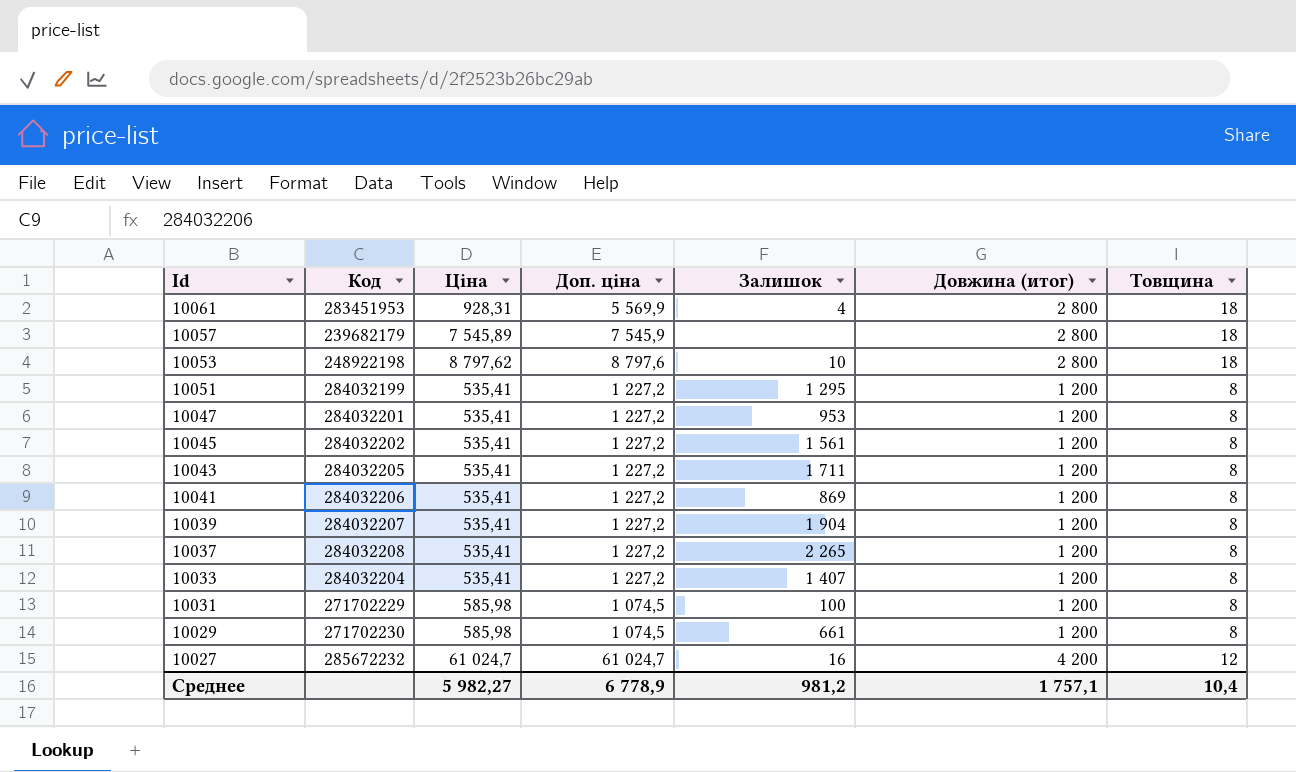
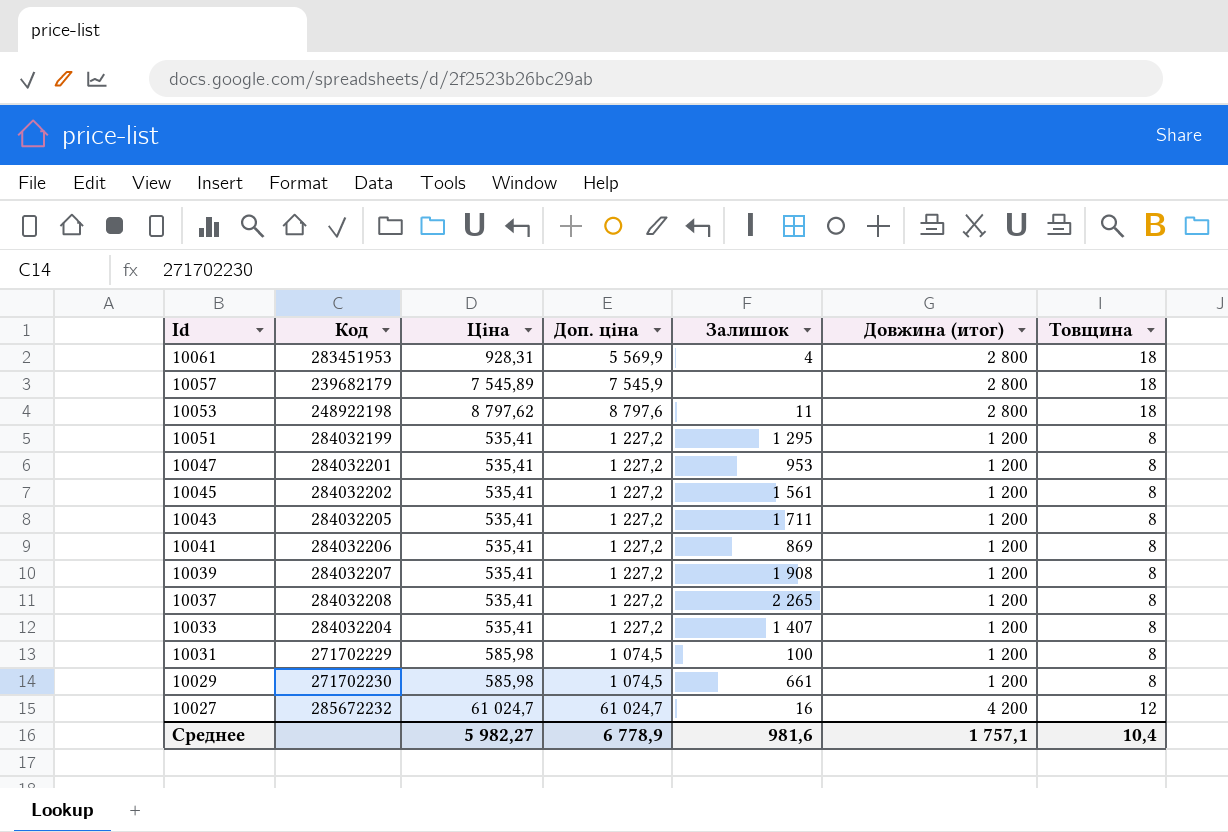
10053 | Залишок: 10 -> 11
10039 | Залишок: 1 904 -> 1 908
Среднее | Залишок: 981,2 -> 981,6

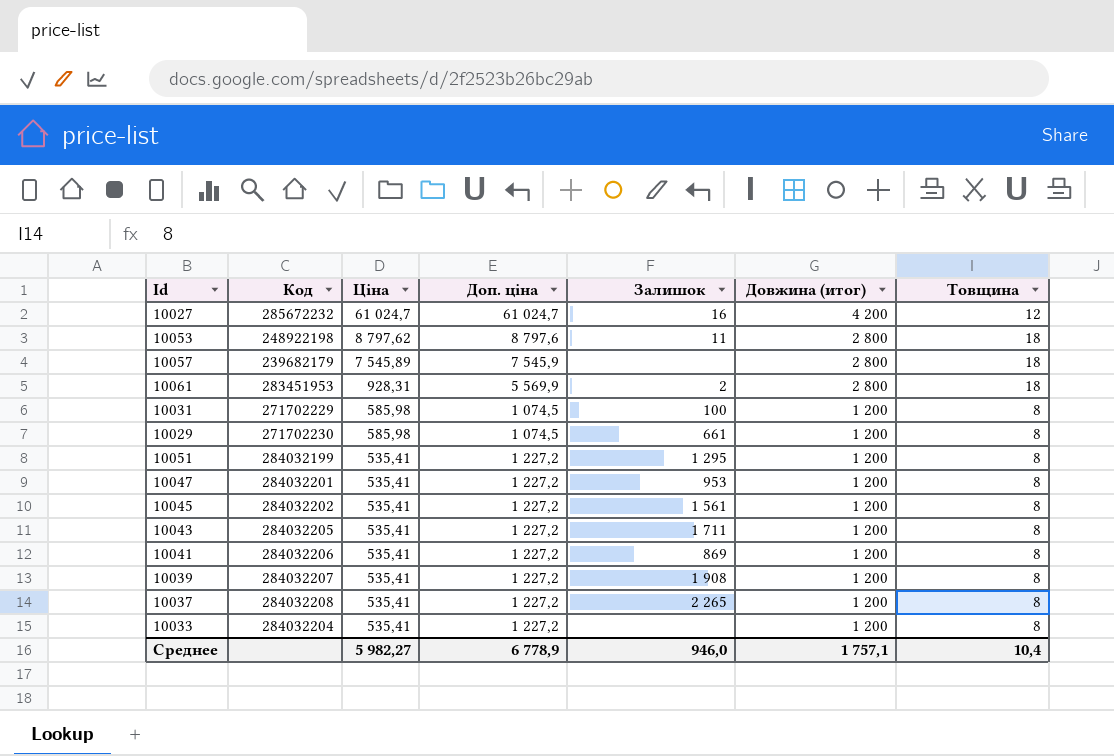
row order: Id descending -> Ціна descending
10061 | Залишок: 4 -> 2
10033 | Залишок: 1 407 -> none
Среднее | Залишок: 981,6 -> 946,0

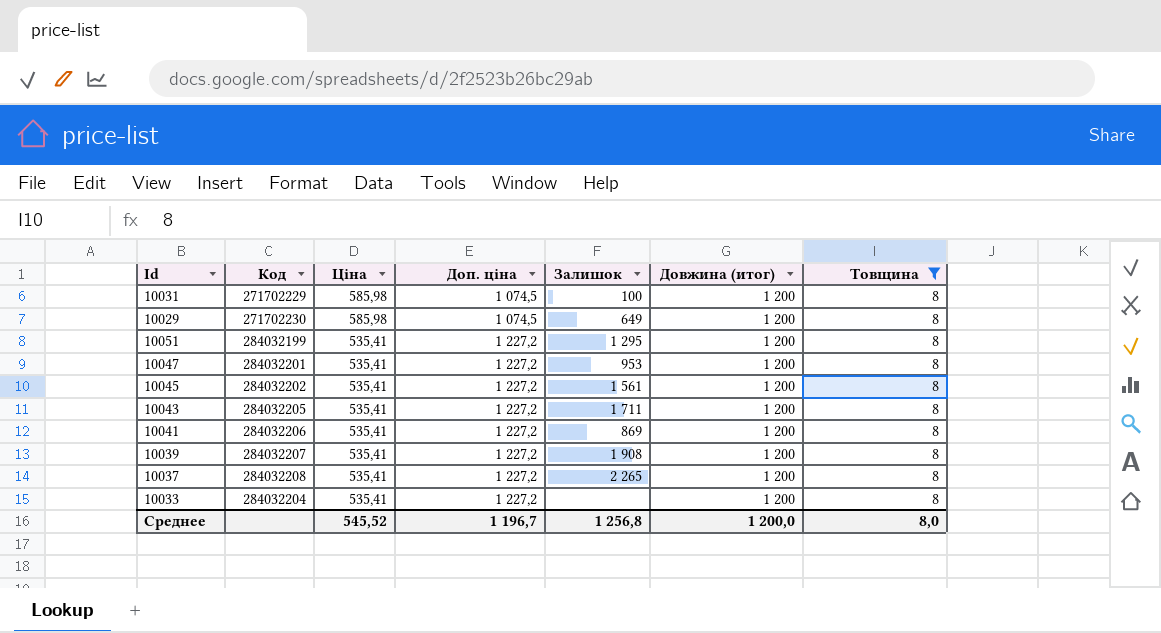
filter: none -> Товщина = 8
10029 | Залишок: 661 -> 649
Среднее | Ціна: 5 982,27 -> 545,52
Среднее | Доп. ціна: 6 778,9 -> 1 196,7
Среднее | Залишок: 946,0 -> 1 256,8
Среднее | Довжина (итог): 1 757,1 -> 1 200,0
Среднее | Товщина: 10,4 -> 8,0

